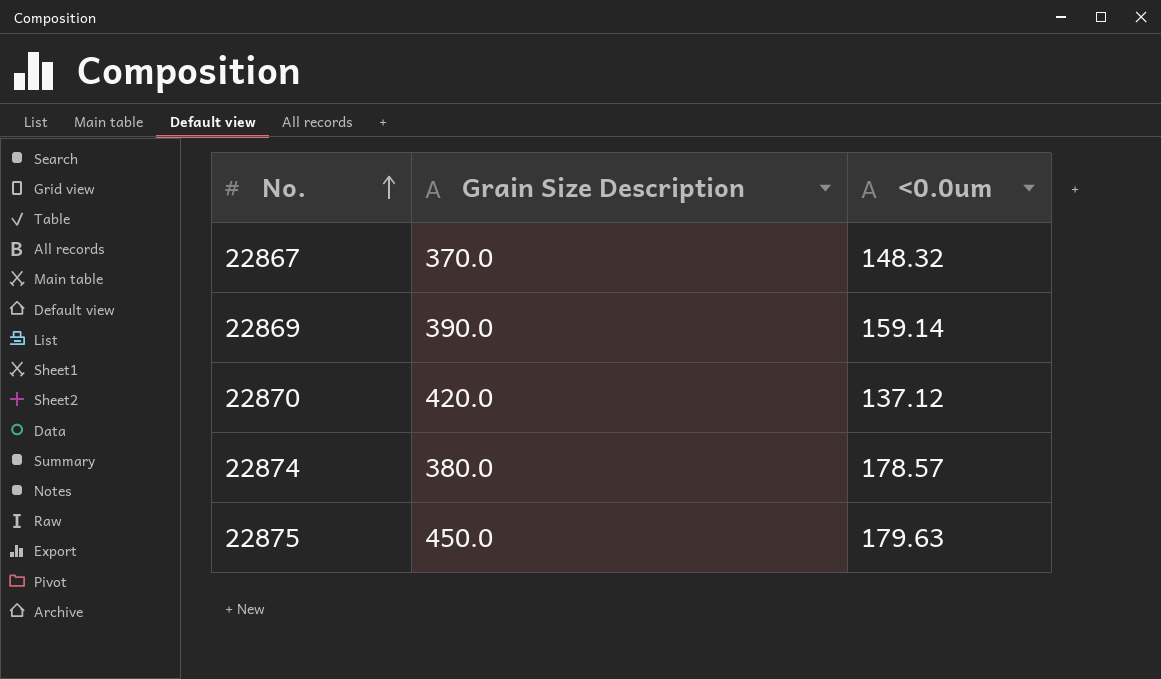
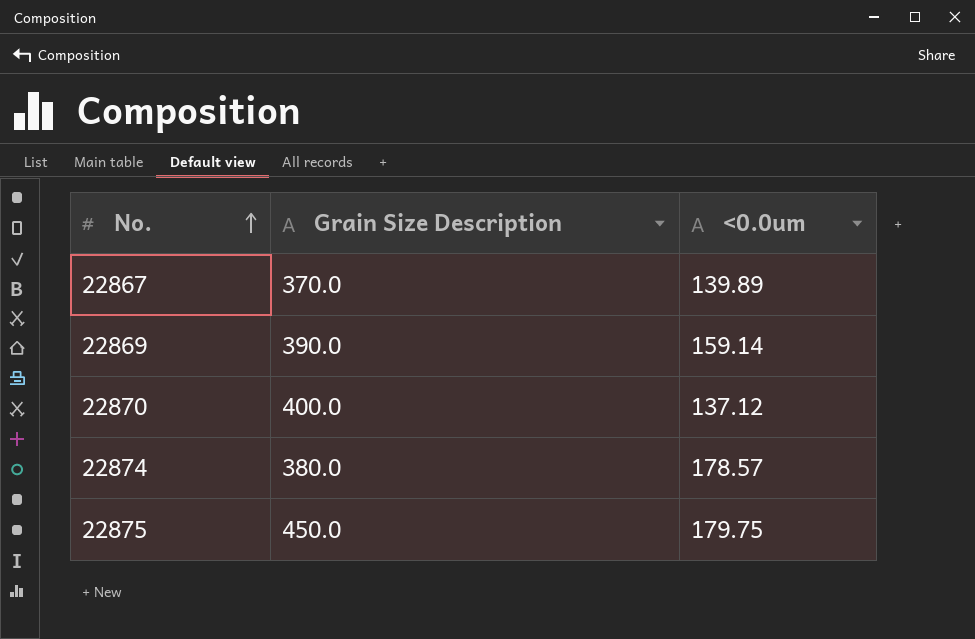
22867 | <0.0um: 148.32 -> 139.89
22870 | Grain Size Description: 420.0 -> 400.0
22875 | <0.0um: 179.63 -> 179.75

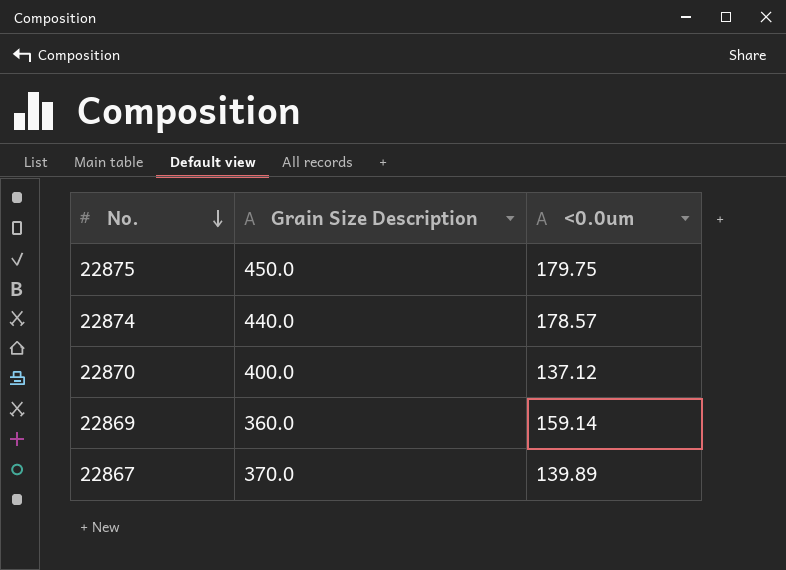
row order: No. ascending -> No. descending
22874 | Grain Size Description: 380.0 -> 440.0
22869 | Grain Size Description: 390.0 -> 360.0

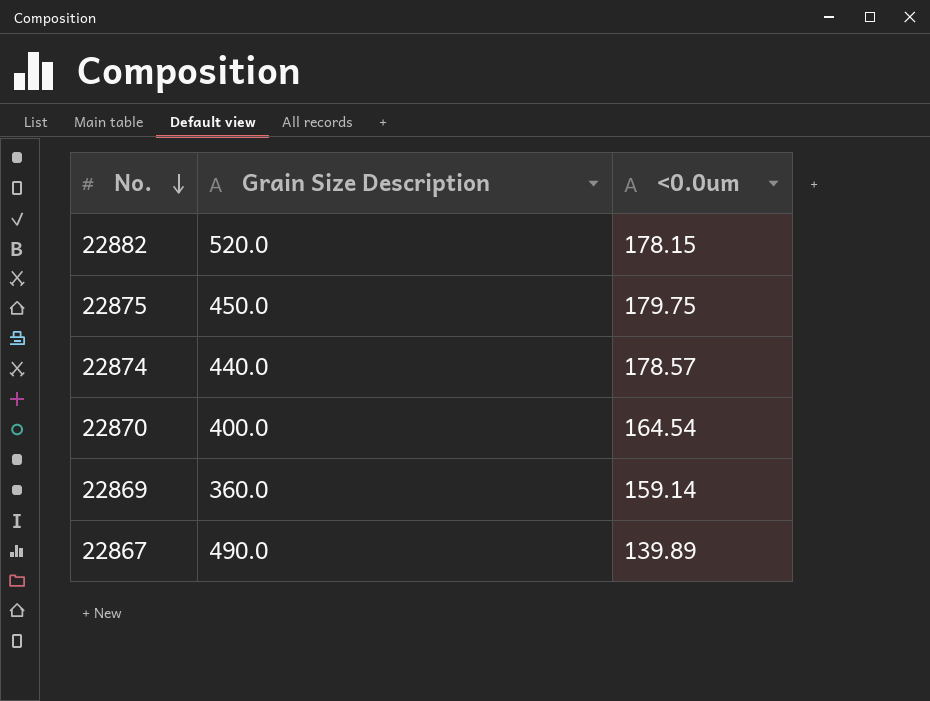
row 22882: none -> 520.0 | 178.15
22870 | <0.0um: 137.12 -> 164.54
22867 | Grain Size Description: 370.0 -> 490.0

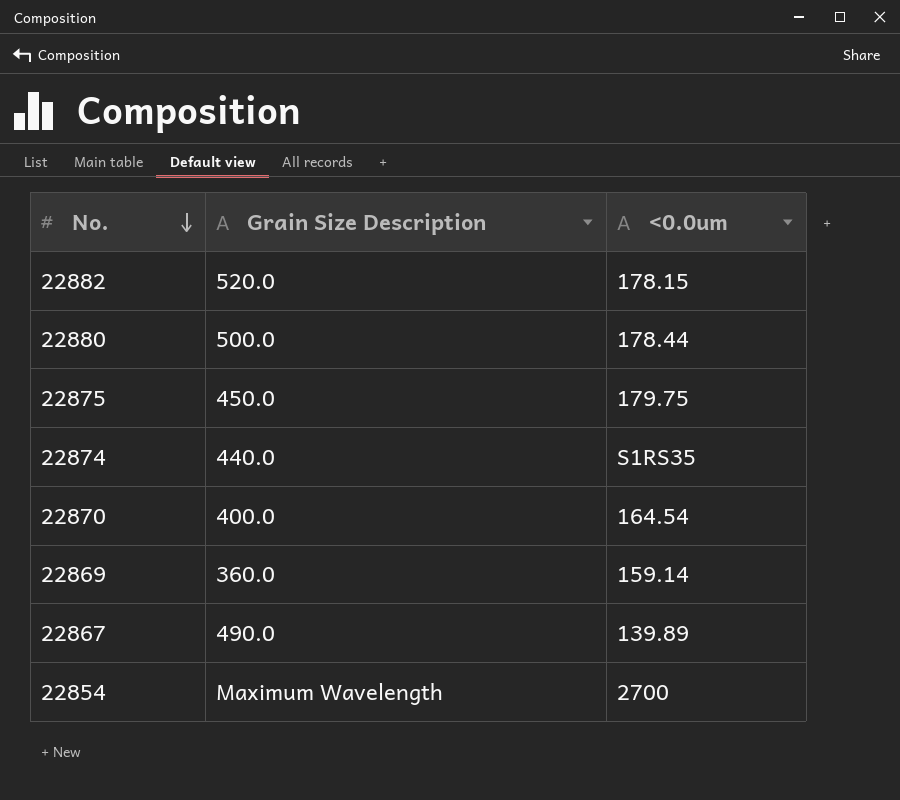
row 22880: none -> 500.0 | 178.44
22874 | <0.0um: 178.57 -> S1RS35
row 22854: none -> Maximum Wavelength | 2700

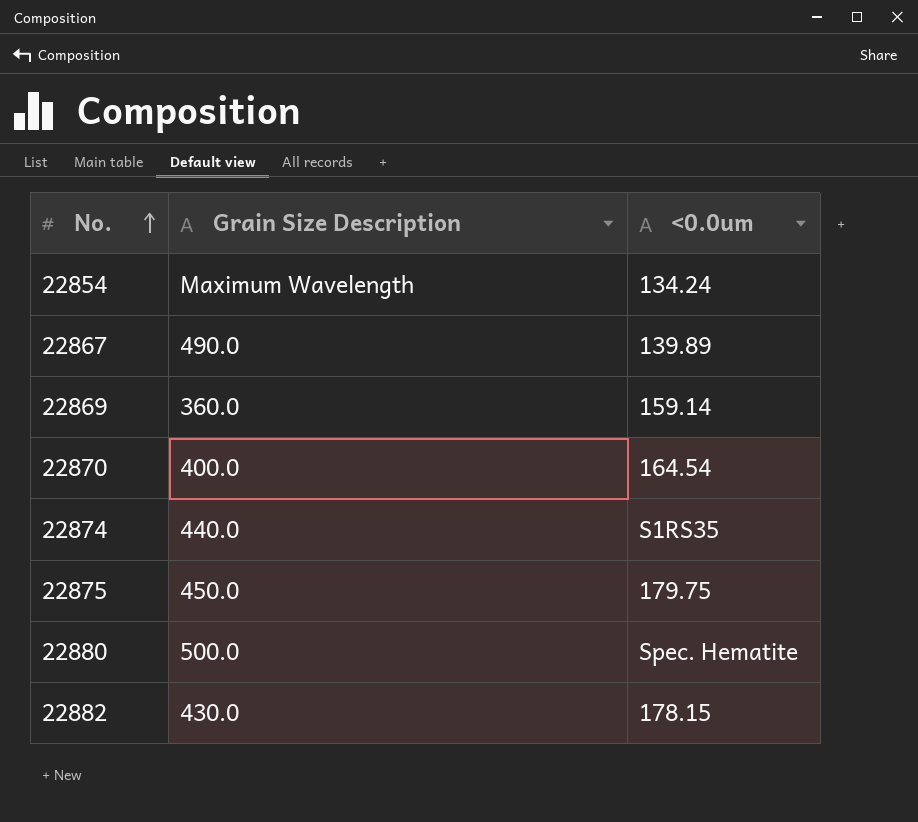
row order: No. descending -> No. ascending
22854 | <0.0um: 2700 -> 134.24
22880 | <0.0um: 178.44 -> Spec. Hematite
22882 | Grain Size Description: 520.0 -> 430.0

